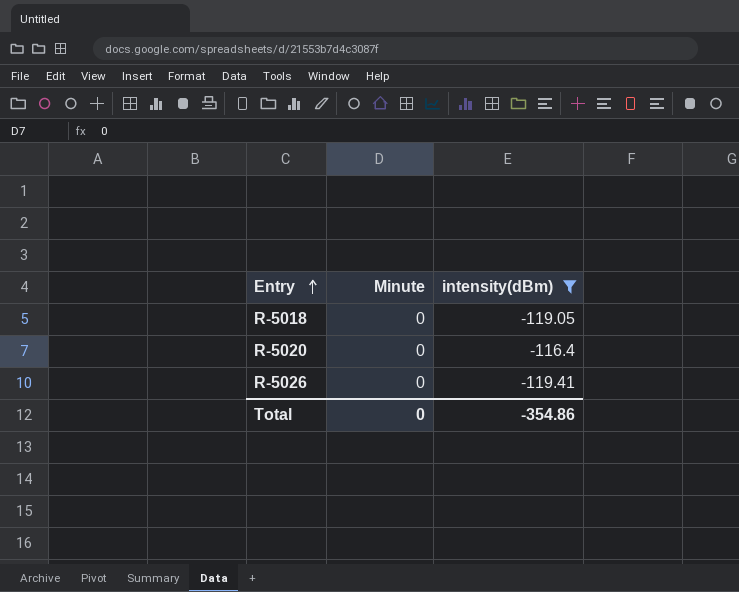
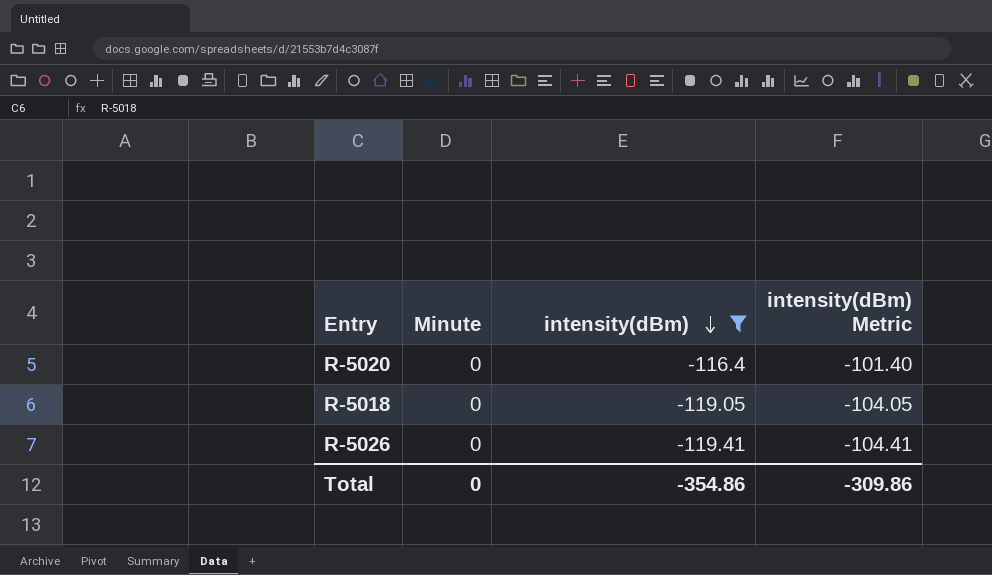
row order: Entry ascending -> intensity(dBm) descending
column intensity(dBm) Metric | formula: none -> [intensity(dBm)] + 15

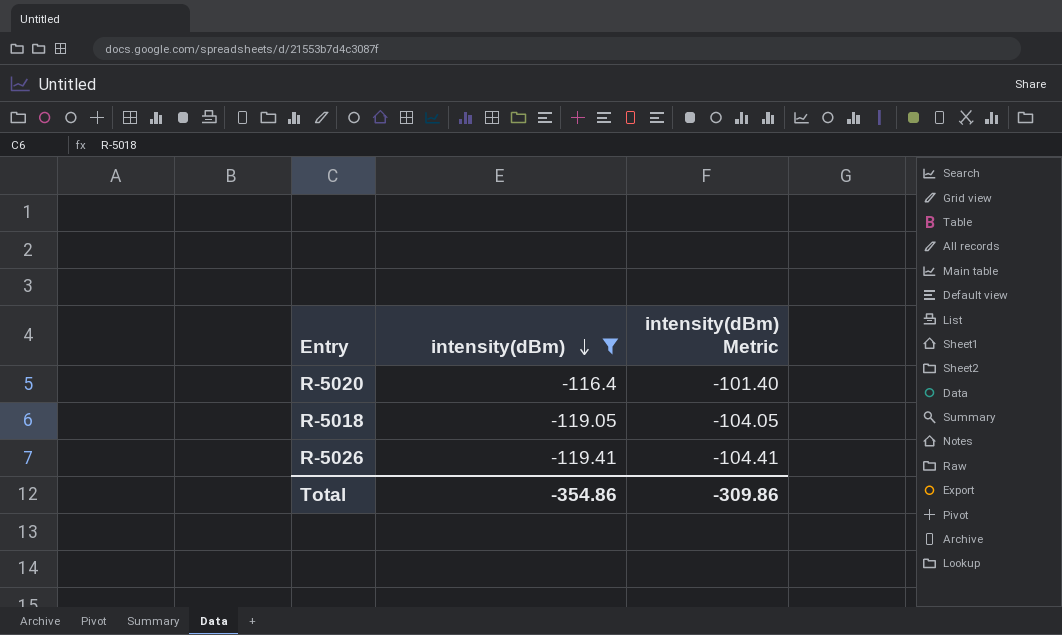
column Minute | position: 2 -> none

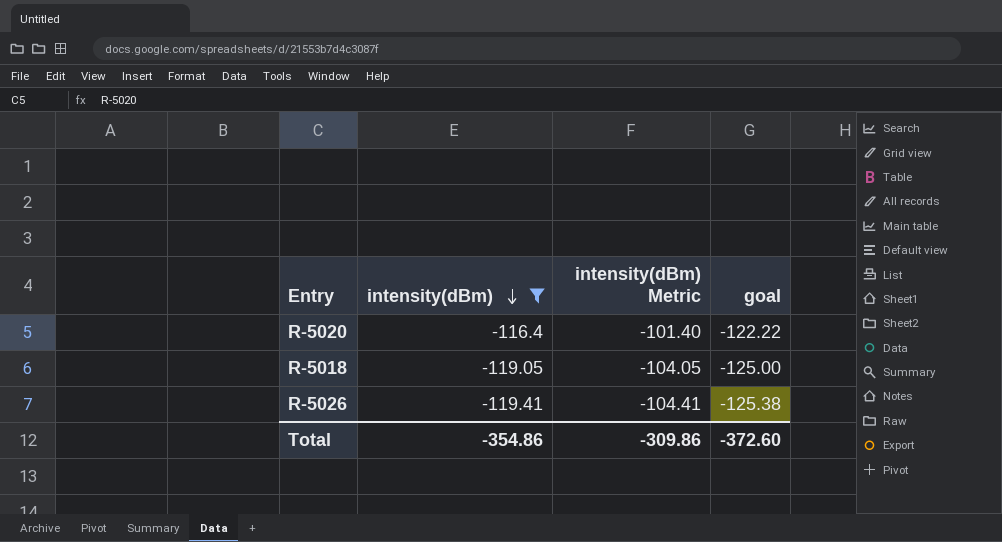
column goal | formula: none -> [intensity(dBm)] * 1.05

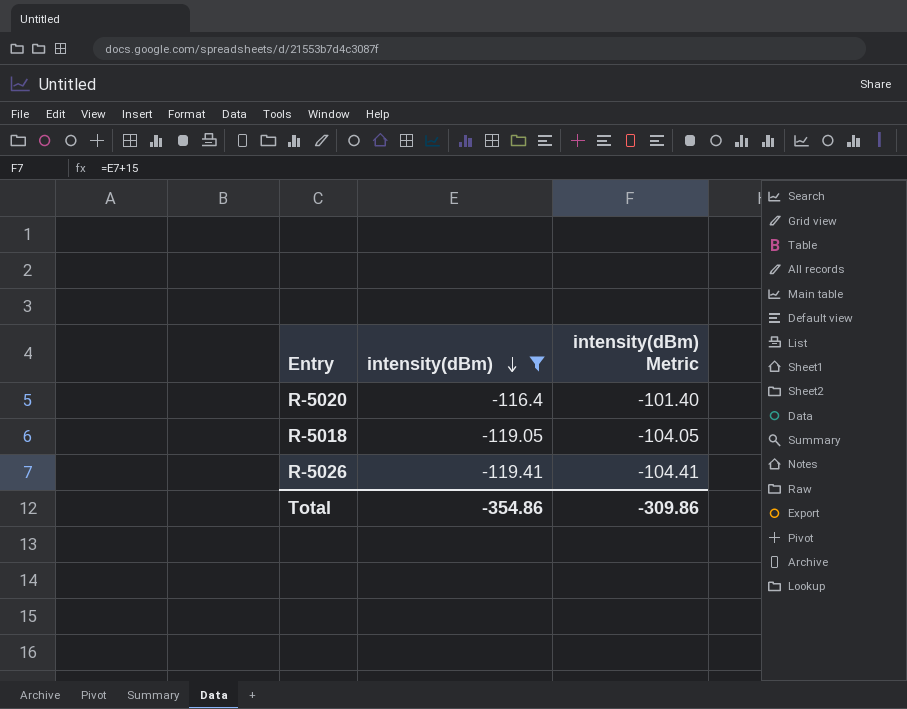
column goal | formula: [intensity(dBm)] * 1.05 -> none

